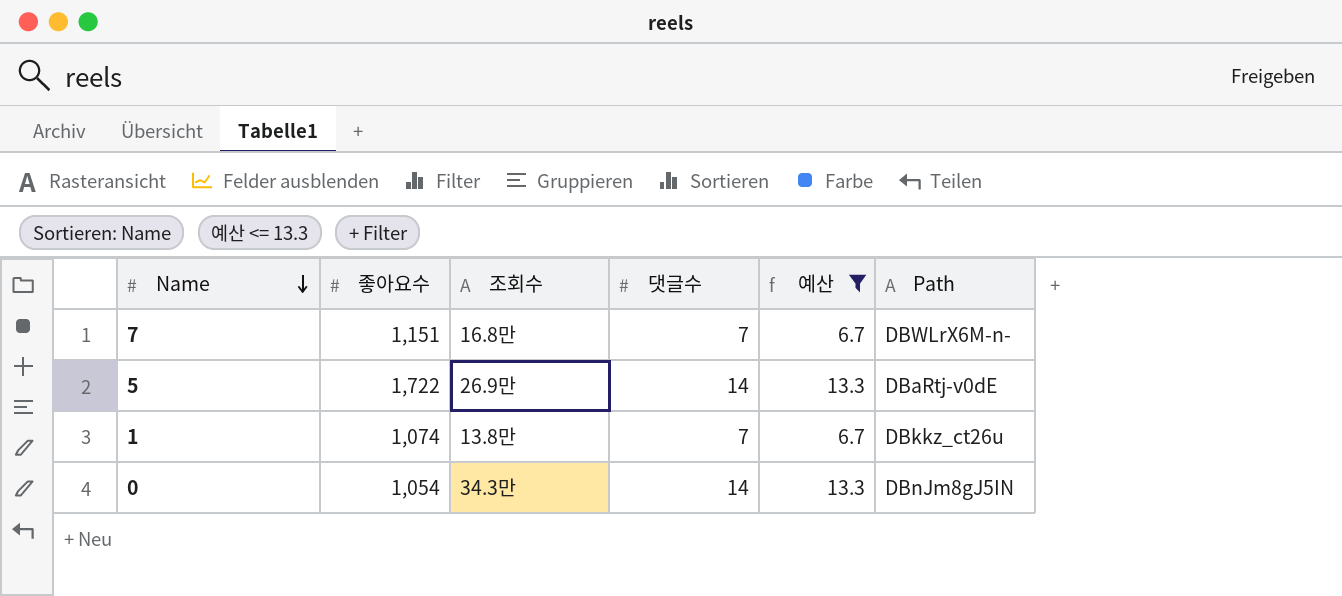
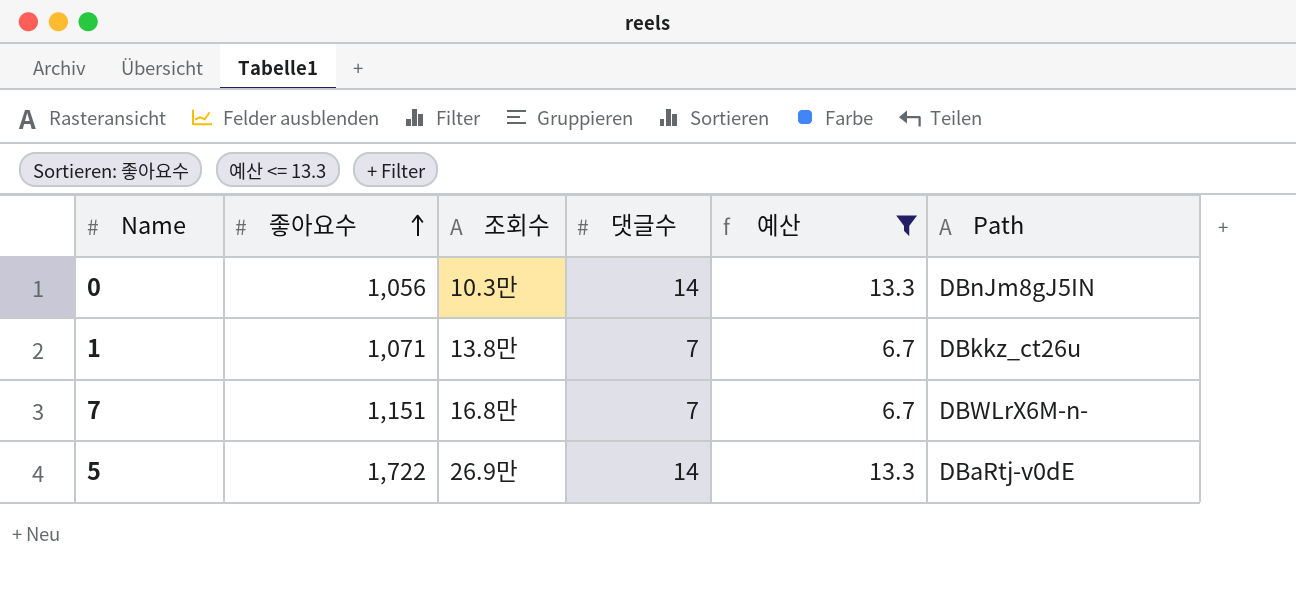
row order: Name descending -> 좋아요수 ascending
0 | 좋아요수: 1,054 -> 1,056
0 | 조회수: 34.3만 -> 10.3만
1 | 좋아요수: 1,074 -> 1,071

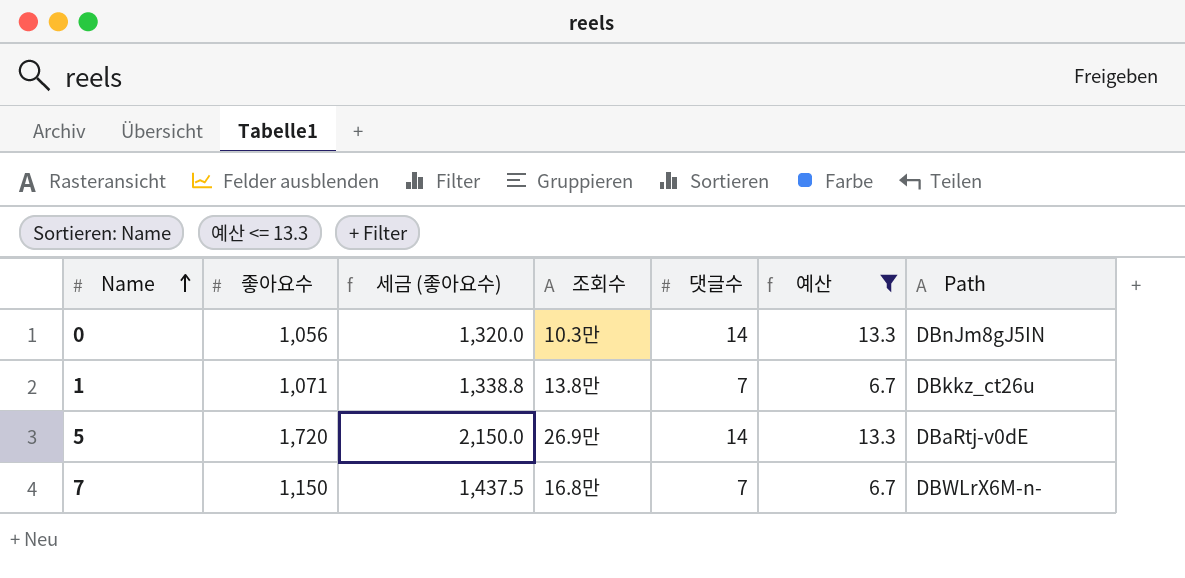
row order: 좋아요수 ascending -> Name ascending
column 세금 (좋아요수) | formula: none -> [좋아요수] * 1.25
5 | 좋아요수: 1,722 -> 1,720
7 | 좋아요수: 1,151 -> 1,150

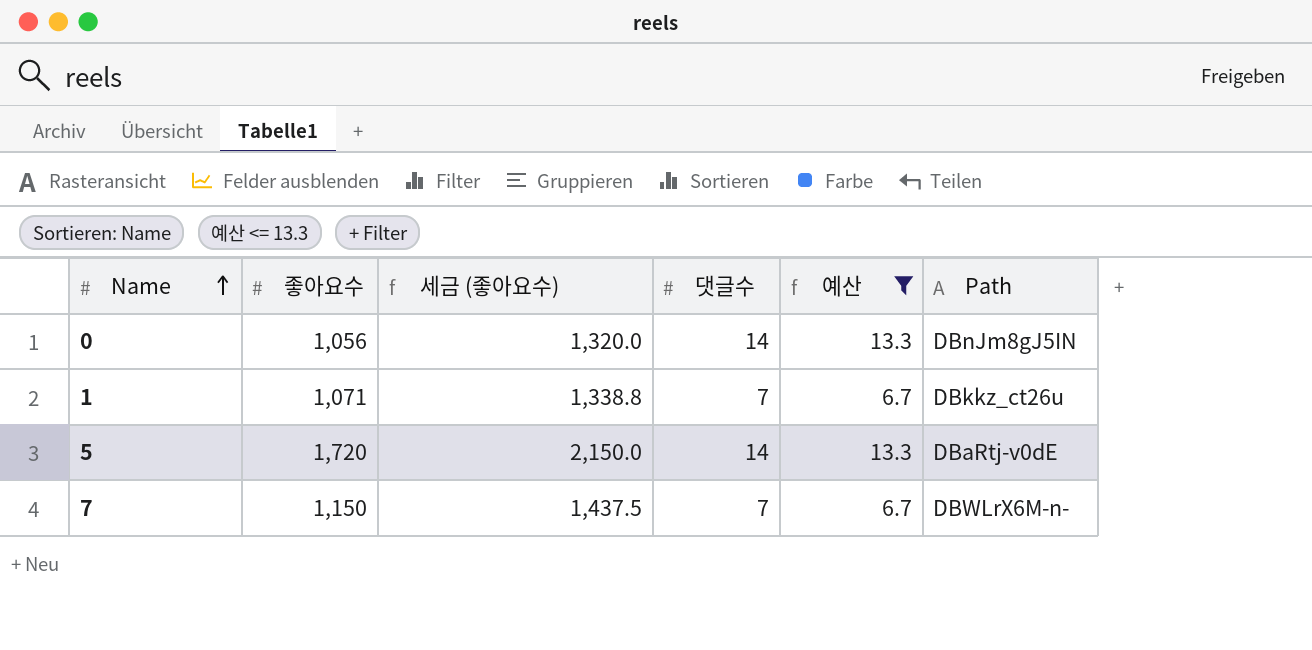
column 조회수 | position: 4 -> none

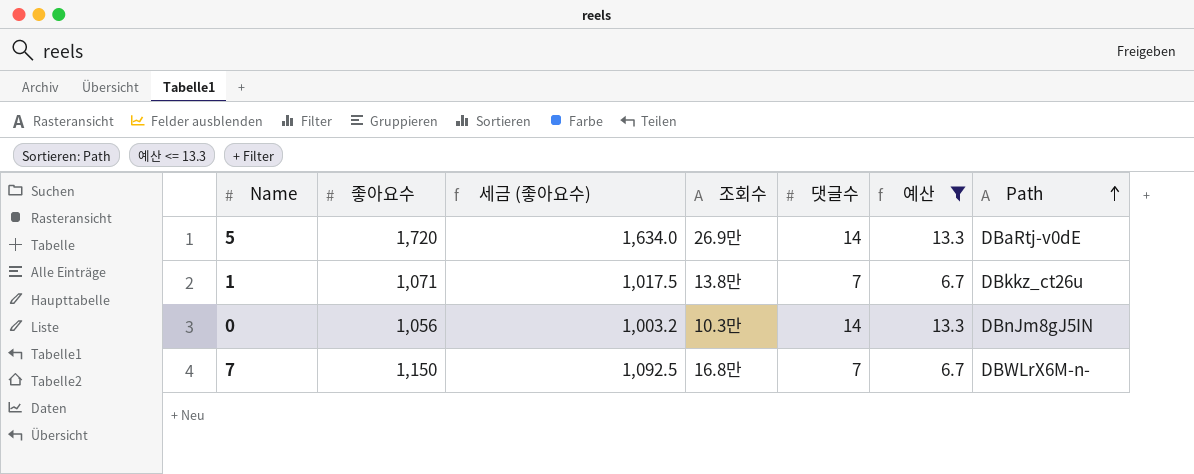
row order: Name ascending -> Path ascending
column 세금 (좋아요수) | formula: [좋아요수] * 1.25 -> [좋아요수] * 0.95
column 조회수 | position: none -> 4

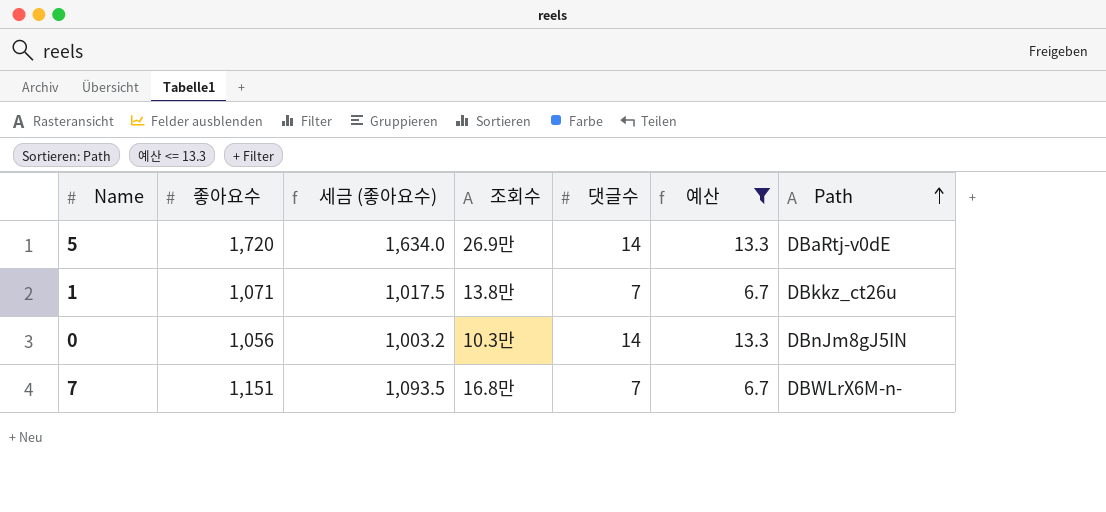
7 | 좋아요수: 1,150 -> 1,151
7 | 세금 (좋아요수): 1,092.5 -> 1,093.5

